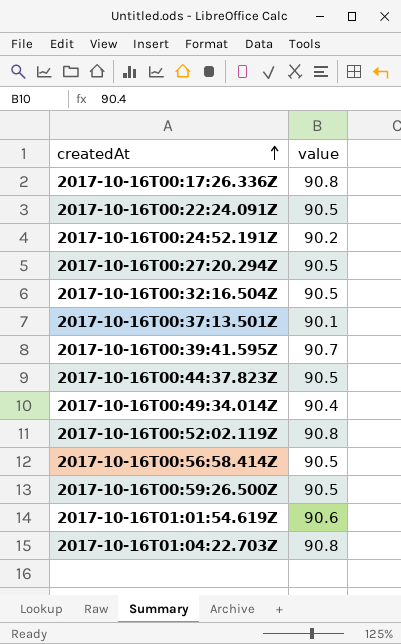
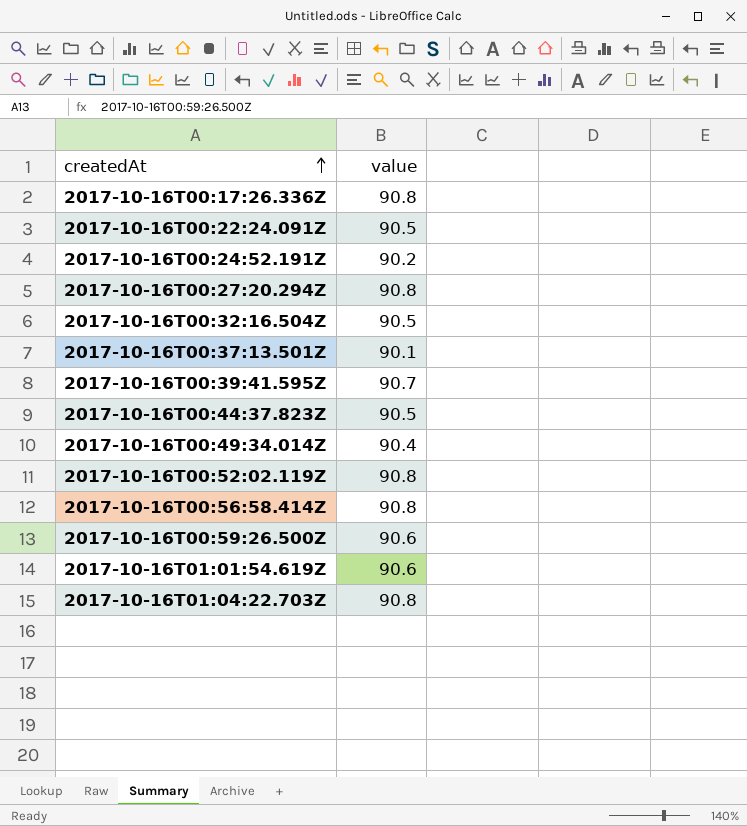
2017-10-16T00:27:20.294Z | value: 90.5 -> 90.8
2017-10-16T00:56:58.414Z | value: 90.5 -> 90.8
2017-10-16T00:59:26.500Z | value: 90.5 -> 90.6

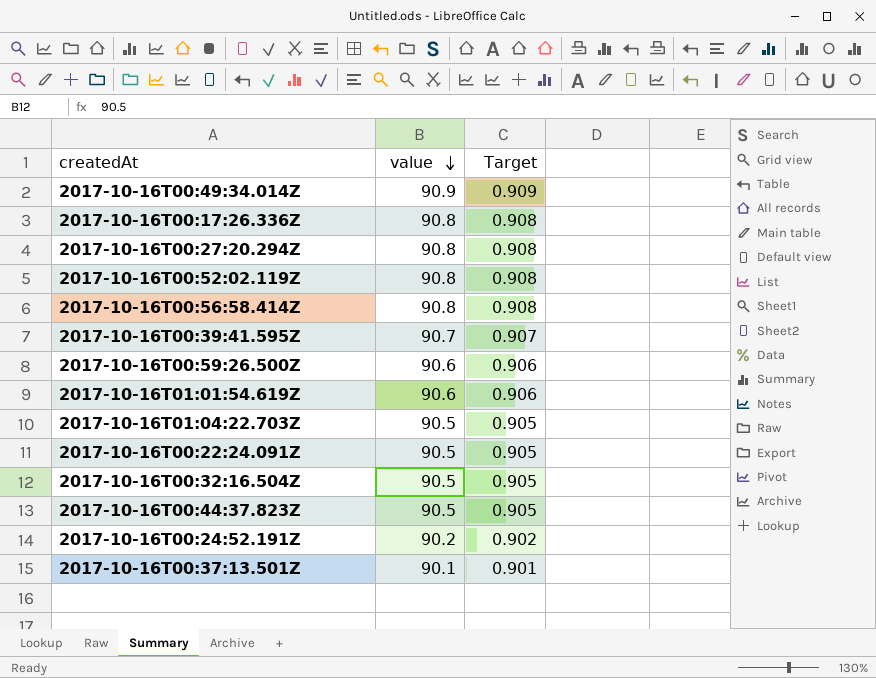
row order: createdAt ascending -> value descending
column Target | formula: none -> [value] * 0.01
2017-10-16T00:49:34.014Z | value: 90.4 -> 90.9
2017-10-16T01:04:22.703Z | value: 90.8 -> 90.5

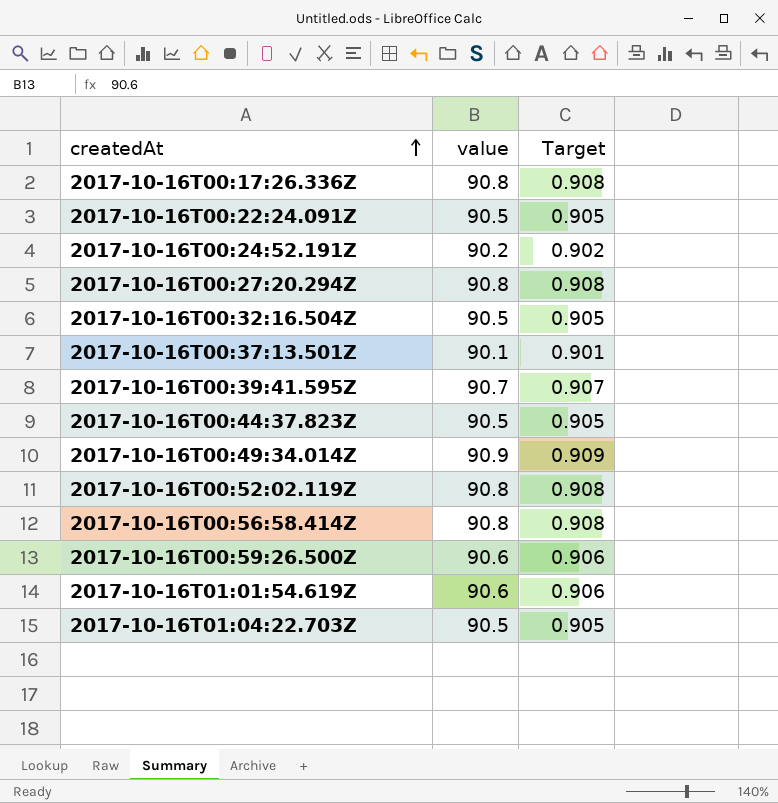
row order: value descending -> createdAt ascending

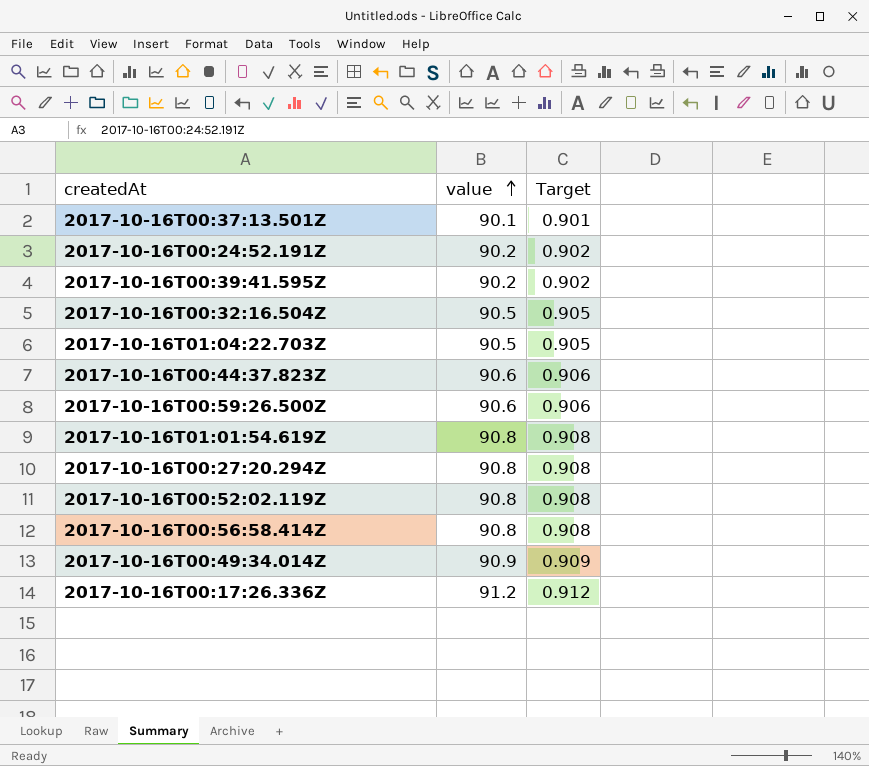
row order: createdAt ascending -> value ascending
row 2017-10-16T00:22:24.091Z: 90.5 | 0.905 -> none
2017-10-16T00:39:41.595Z | value: 90.7 -> 90.2
2017-10-16T00:39:41.595Z | Target: 0.907 -> 0.902
2017-10-16T00:44:37.823Z | value: 90.5 -> 90.6
2017-10-16T00:44:37.823Z | Target: 0.905 -> 0.906
2017-10-16T01:01:54.619Z | value: 90.6 -> 90.8
2017-10-16T01:01:54.619Z | Target: 0.906 -> 0.908
2017-10-16T00:17:26.336Z | value: 90.8 -> 91.2
2017-10-16T00:17:26.336Z | Target: 0.908 -> 0.912

